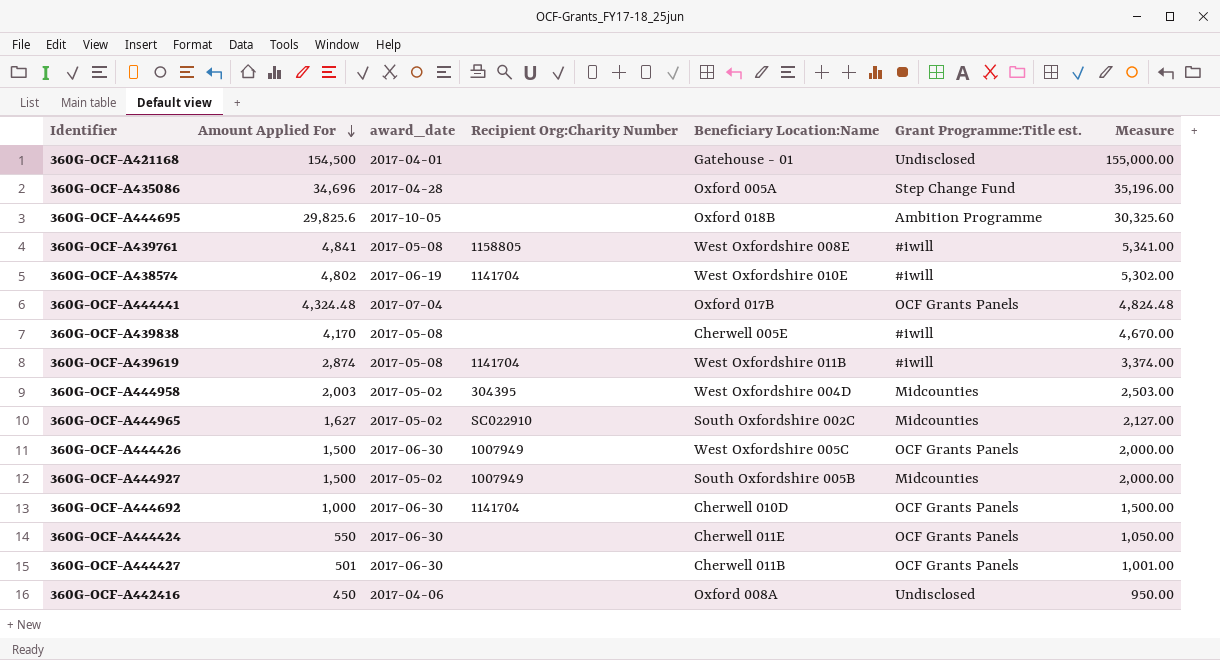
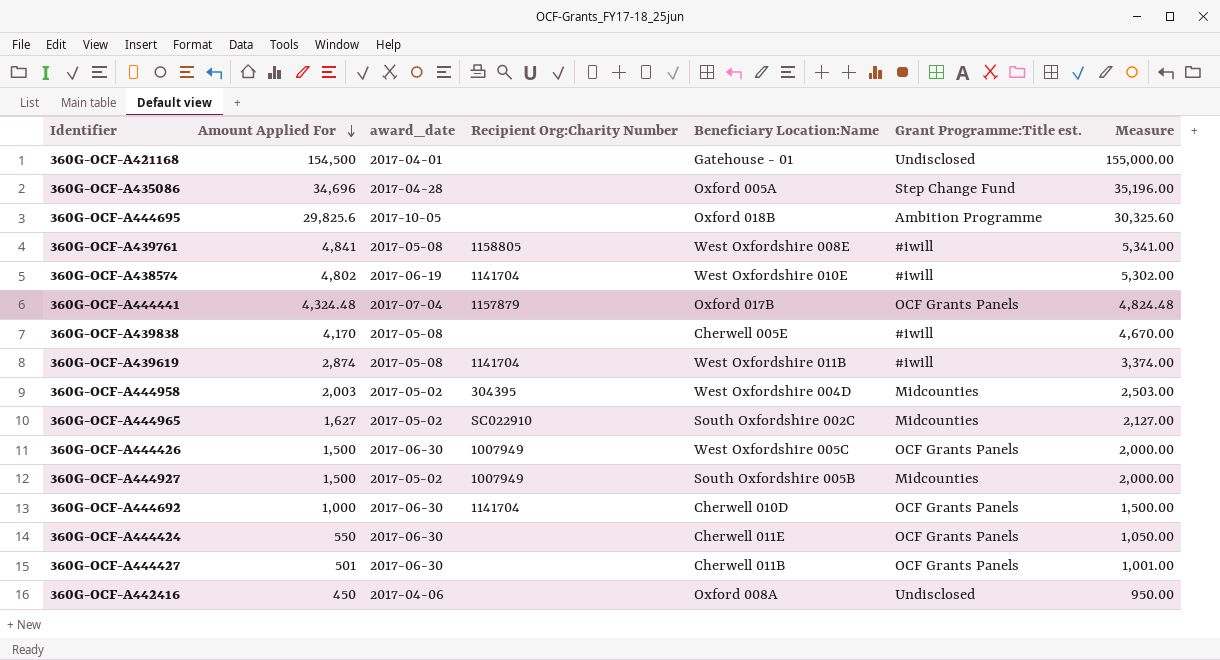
360G-OCF-A444441 | Recipient Org:Charity Number: none -> 1157879

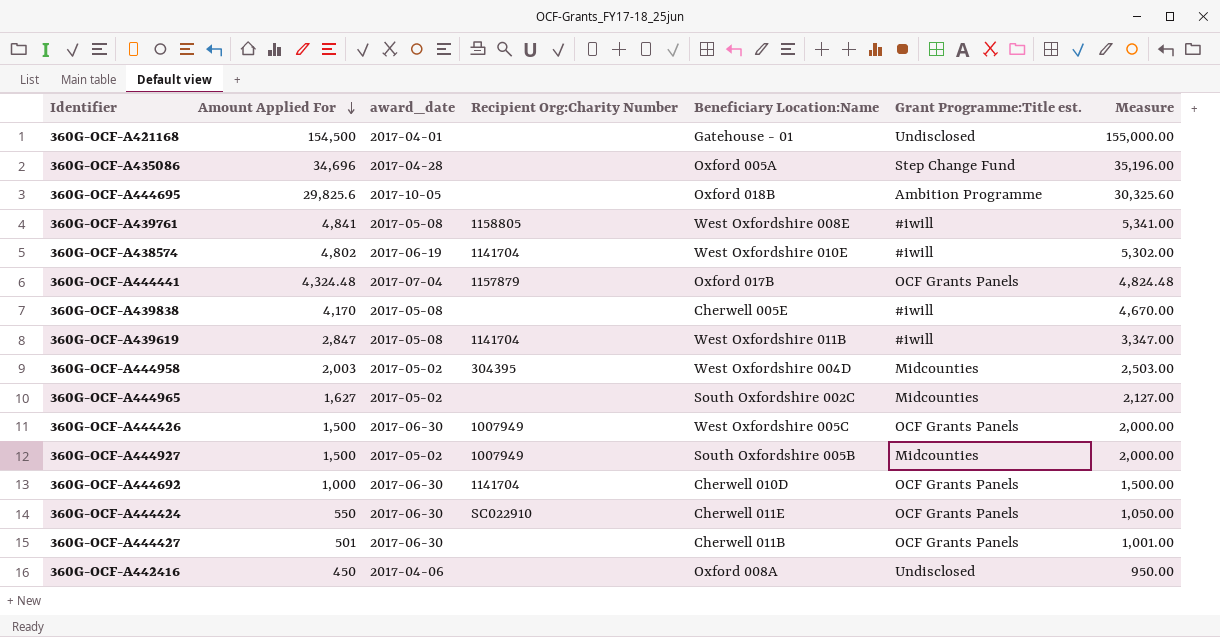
360G-OCF-A439619 | Amount Applied For: 2,874 -> 2,847
360G-OCF-A439619 | Measure: 3,374.00 -> 3,347.00
360G-OCF-A444965 | Recipient Org:Charity Number: SC022910 -> none
360G-OCF-A444424 | Recipient Org:Charity Number: none -> SC022910

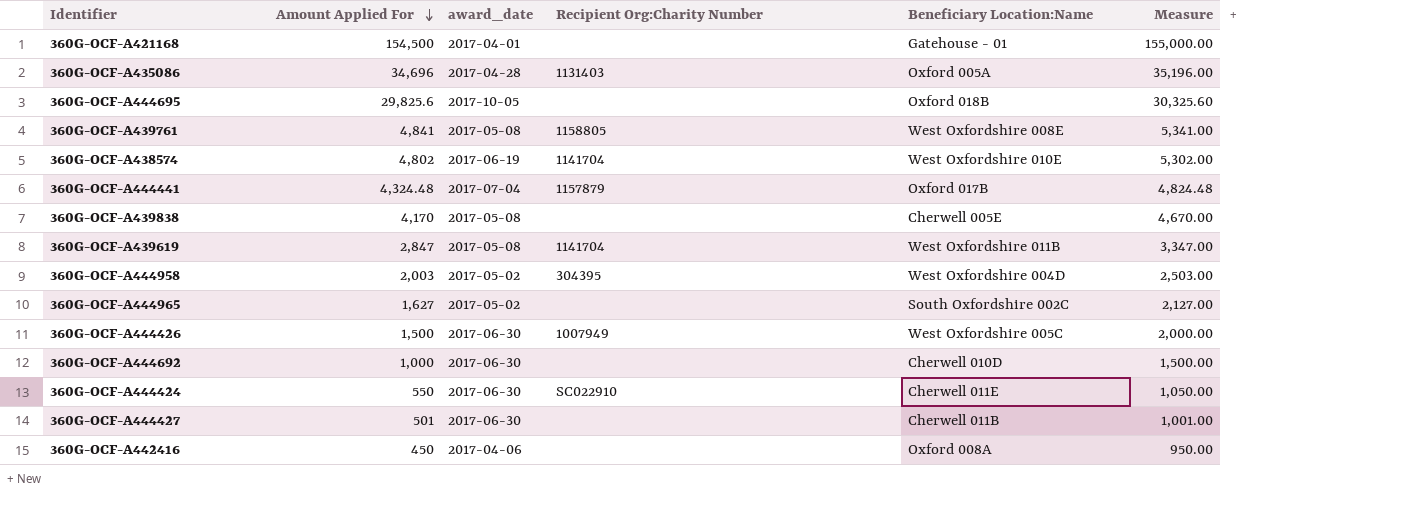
column Grant Programme:Title est. | position: 6 -> none
row 360G-OCF-A444927: 1,500 | 2017-05-02 | 1007949 | South Oxfordshire 005B | Midcounties | 2,000.00 -> none
360G-OCF-A435086 | Recipient Org:Charity Number: none -> 1131403
360G-OCF-A444692 | Recipient Org:Charity Number: 1141704 -> none

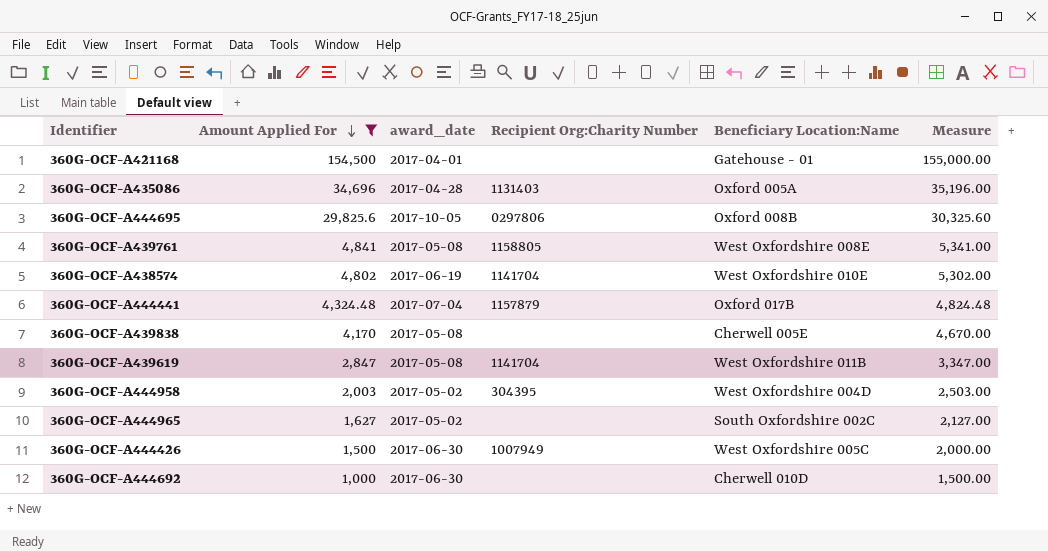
filter: none -> Amount Applied For >= 1,000
360G-OCF-A444695 | Recipient Org:Charity Number: none -> 0297806
360G-OCF-A444695 | Beneficiary Location:Name: Oxford 018B -> Oxford 008B

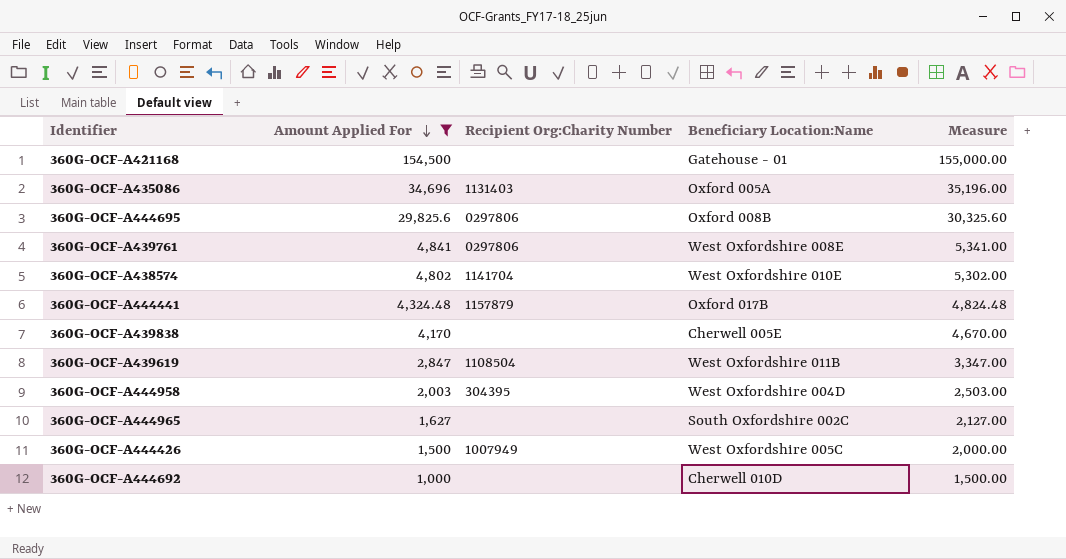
column award_date | position: 3 -> none
360G-OCF-A439761 | Recipient Org:Charity Number: 1158805 -> 0297806
360G-OCF-A439619 | Recipient Org:Charity Number: 1141704 -> 1108504

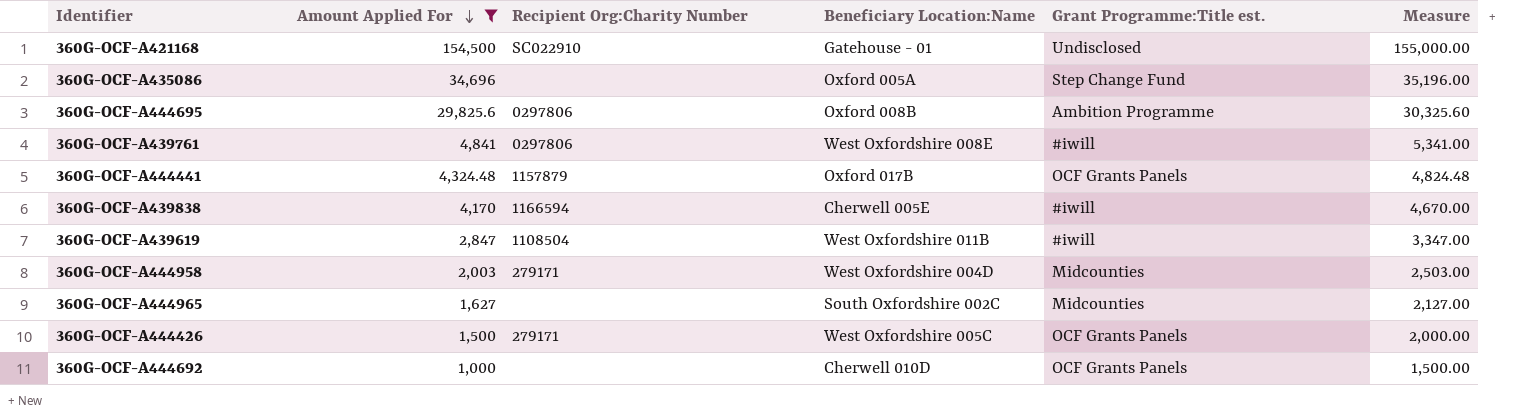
column Grant Programme:Title est. | position: none -> 5
row 360G-OCF-A438574: 4,802 | 1141704 | West Oxfordshire 010E | 5,302.00 -> none
360G-OCF-A421168 | Recipient Org:Charity Number: none -> SC022910
360G-OCF-A435086 | Recipient Org:Charity Number: 1131403 -> none
360G-OCF-A439838 | Recipient Org:Charity Number: none -> 1166594
360G-OCF-A444958 | Recipient Org:Charity Number: 304395 -> 279171
360G-OCF-A444426 | Recipient Org:Charity Number: 1007949 -> 279171

